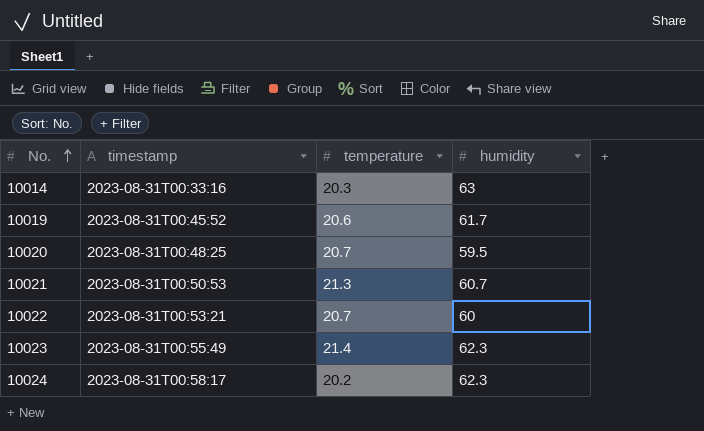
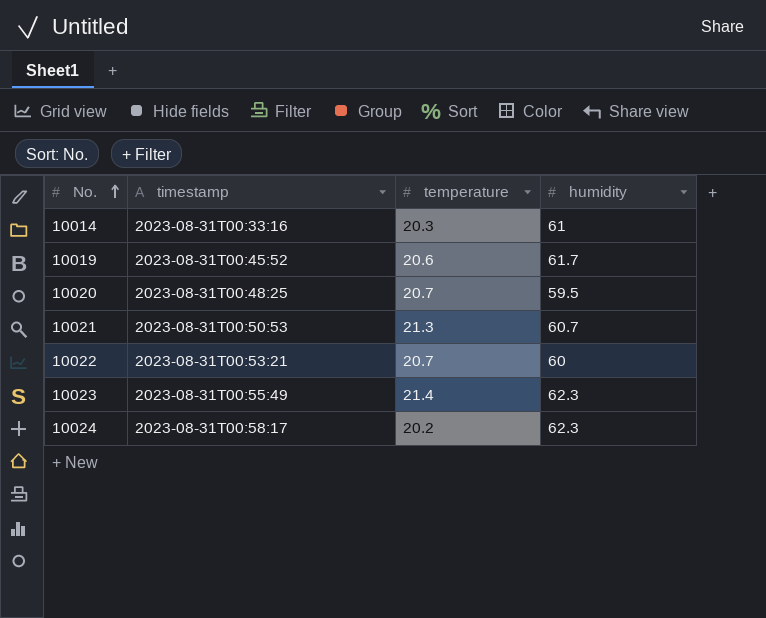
10014 | humidity: 63 -> 61

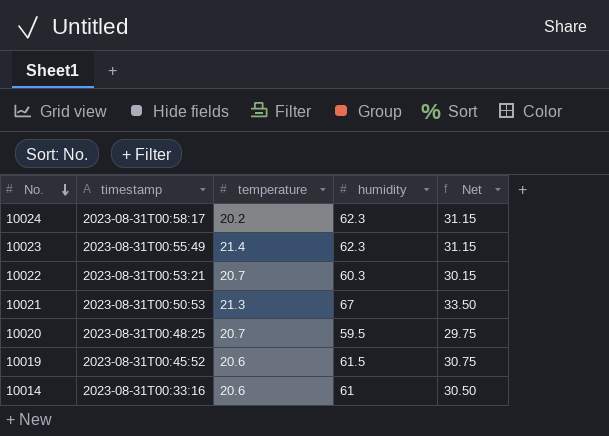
row order: No. ascending -> No. descending
column Net | formula: none -> [humidity] * 0.5
10022 | humidity: 60 -> 60.3
10021 | humidity: 60.7 -> 67
10019 | humidity: 61.7 -> 61.5
10014 | temperature: 20.3 -> 20.6

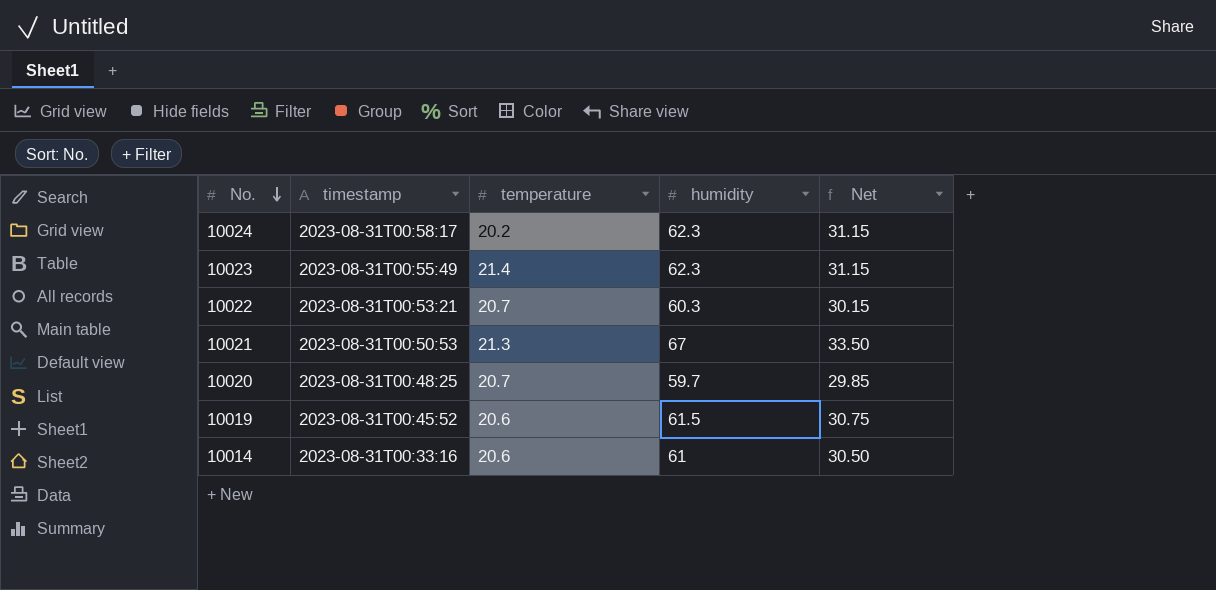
10020 | humidity: 59.5 -> 59.7
10020 | Net: 29.75 -> 29.85

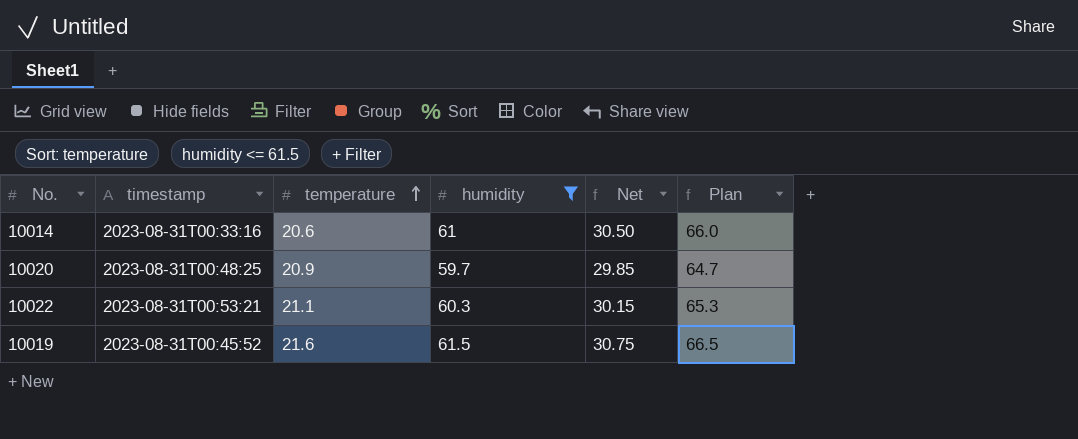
filter: none -> humidity <= 61.5
row order: No. descending -> temperature ascending
column Plan | formula: none -> [humidity] + 5
10020 | temperature: 20.7 -> 20.9
10022 | temperature: 20.7 -> 21.1
10019 | temperature: 20.6 -> 21.6

